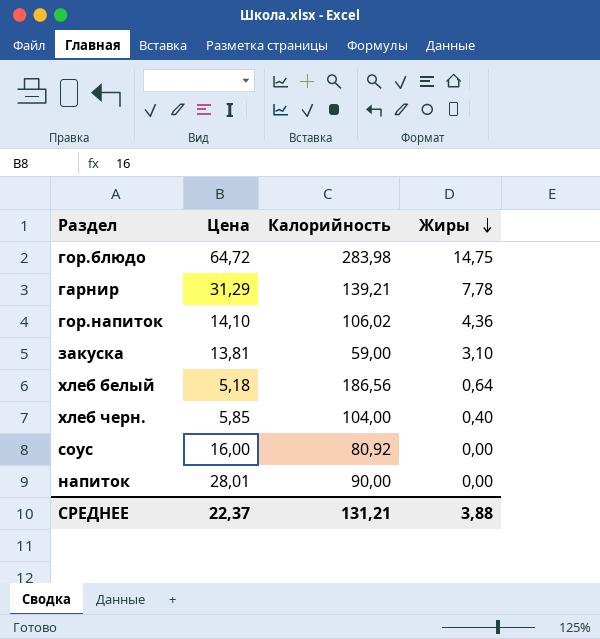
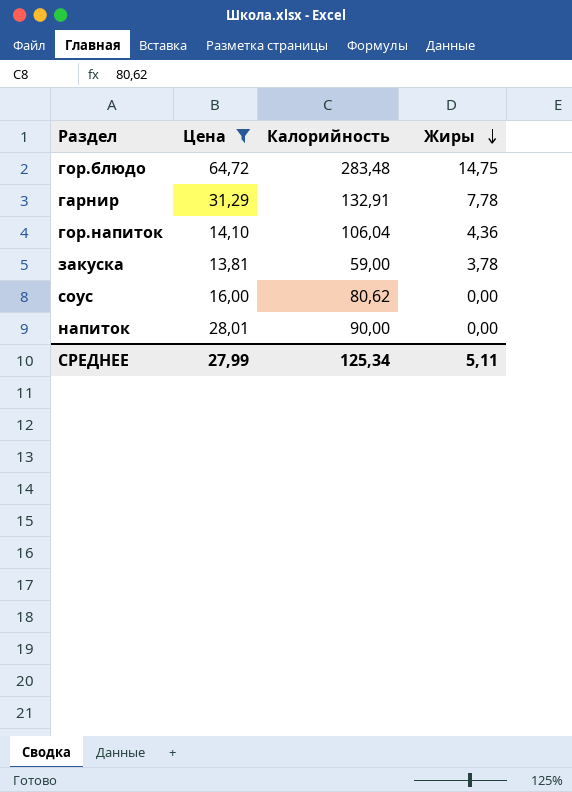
filter: none -> Цена >= 13,81
гор.блюдо | Калорийность: 283,98 -> 283,48
гарнир | Калорийность: 139,21 -> 132,91
гор.напиток | Калорийность: 106,02 -> 106,04
закуска | Жиры: 3,10 -> 3,78
соус | Калорийность: 80,92 -> 80,62
СРЕДНЕЕ | Цена: 22,37 -> 27,99
СРЕДНЕЕ | Калорийность: 131,21 -> 125,34
СРЕДНЕЕ | Жиры: 3,88 -> 5,11

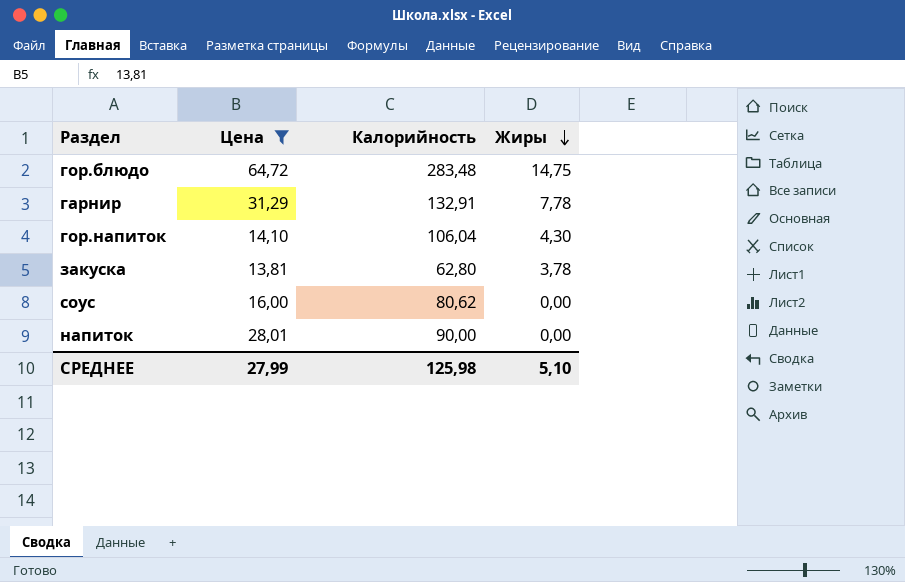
гор.напиток | Жиры: 4,36 -> 4,30
закуска | Калорийность: 59,00 -> 62,80
СРЕДНЕЕ | Калорийность: 125,34 -> 125,98
СРЕДНЕЕ | Жиры: 5,11 -> 5,10

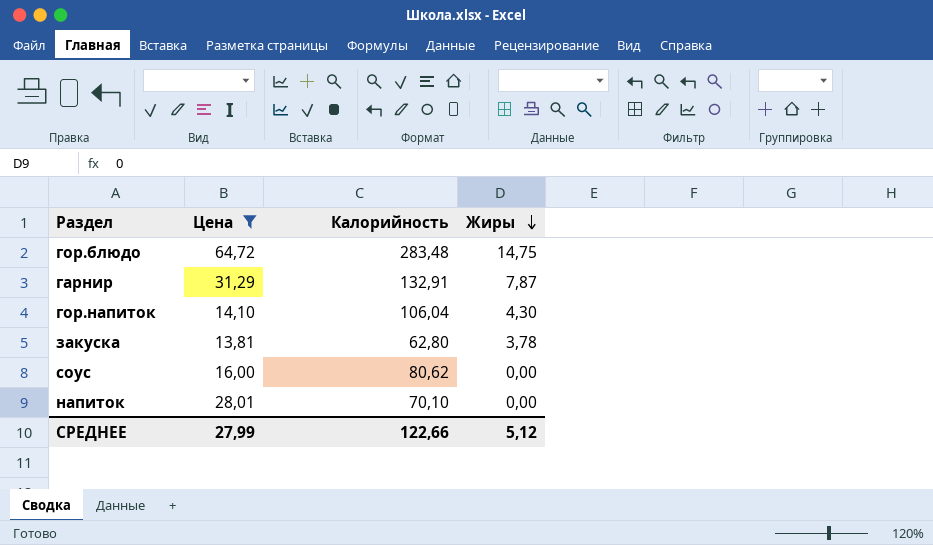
гарнир | Жиры: 7,78 -> 7,87
напиток | Калорийность: 90,00 -> 70,10
СРЕДНЕЕ | Калорийность: 125,98 -> 122,66
СРЕДНЕЕ | Жиры: 5,10 -> 5,12

